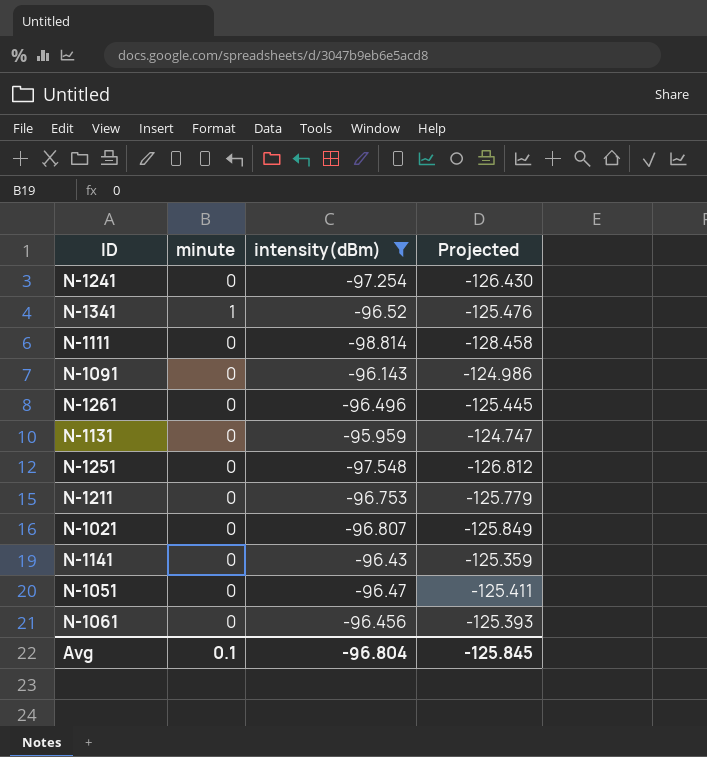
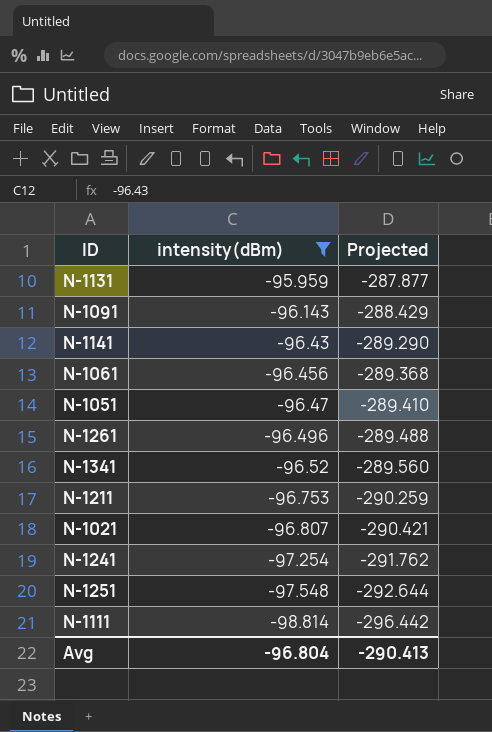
row order: none -> intensity(dBm) descending
column minute | position: 2 -> none
column Projected | formula: [intensity(dBm)] * 1.3 -> [intensity(dBm)] * 3
Avg | Projected: -125.845 -> -290.413

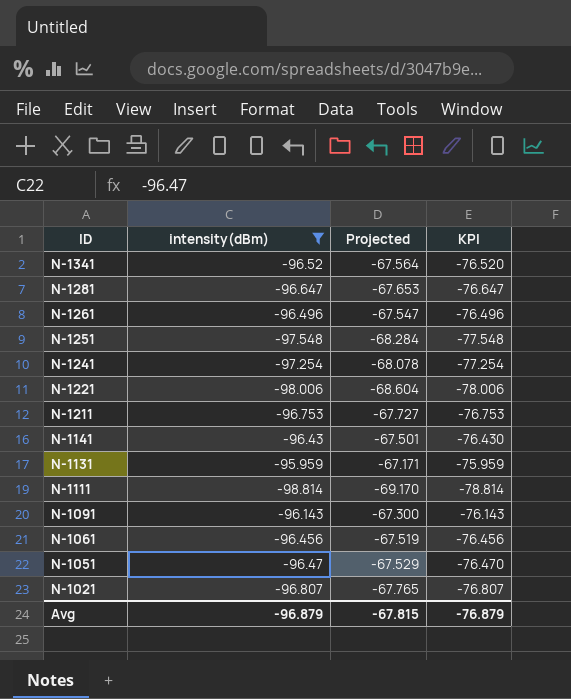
row order: intensity(dBm) descending -> ID descending
column Projected | formula: [intensity(dBm)] * 3 -> [intensity(dBm)] * 0.7
column KPI | formula: none -> [intensity(dBm)] + 20
row N-1281: none -> -96.647 | -67.653 | -76.647
row N-1221: none -> -98.006 | -68.604 | -78.006
Avg | intensity(dBm): -96.804 -> -96.879
Avg | Projected: -290.413 -> -67.815

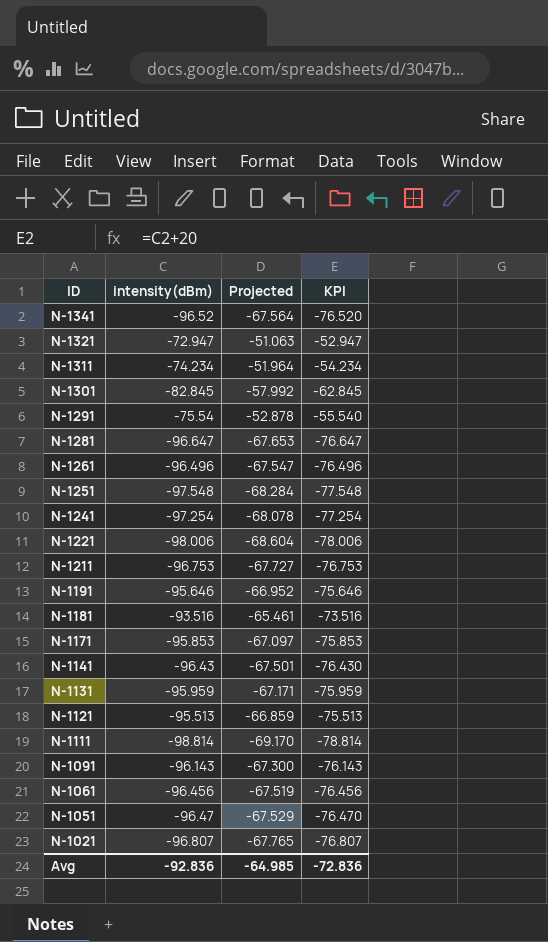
filter: intensity(dBm) <= -95.959 -> none
Avg | intensity(dBm): -96.879 -> -92.836
Avg | Projected: -67.815 -> -64.985
Avg | KPI: -76.879 -> -72.836

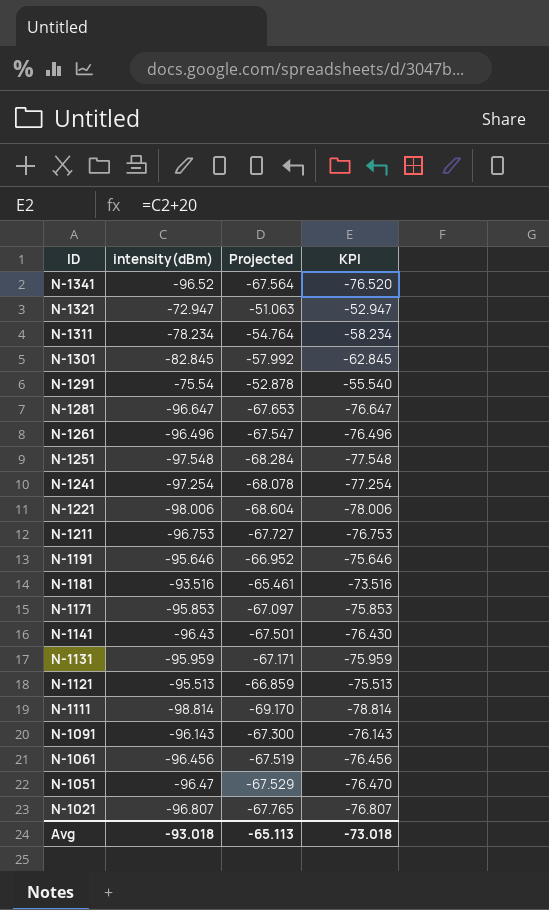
N-1311 | intensity(dBm): -74.234 -> -78.234
N-1311 | Projected: -51.964 -> -54.764
N-1311 | KPI: -54.234 -> -58.234
Avg | intensity(dBm): -92.836 -> -93.018
Avg | Projected: -64.985 -> -65.113
Avg | KPI: -72.836 -> -73.018

